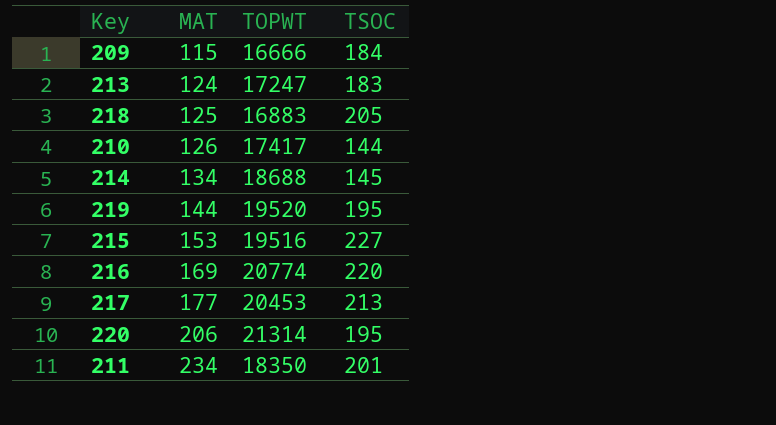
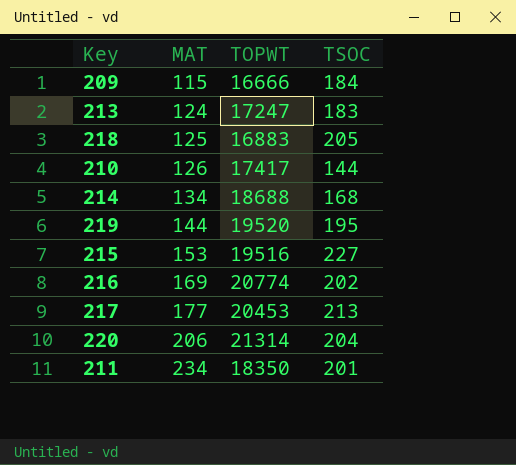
214 | TSOC: 145 -> 168
216 | TSOC: 220 -> 202
220 | TSOC: 195 -> 204

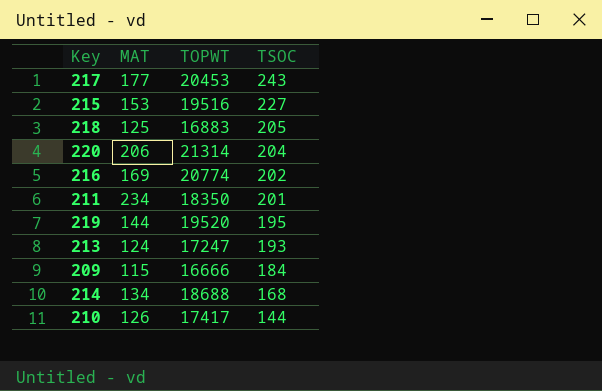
row order: MAT ascending -> TSOC descending
217 | TSOC: 213 -> 243
213 | TSOC: 183 -> 193

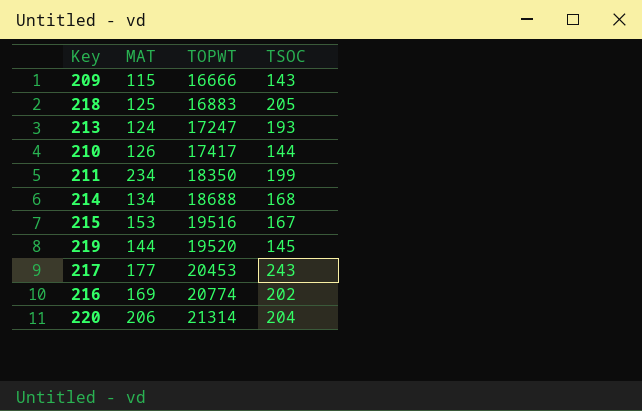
row order: TSOC descending -> TOPWT ascending
209 | TSOC: 184 -> 143
211 | TSOC: 201 -> 199
215 | TSOC: 227 -> 167
219 | TSOC: 195 -> 145

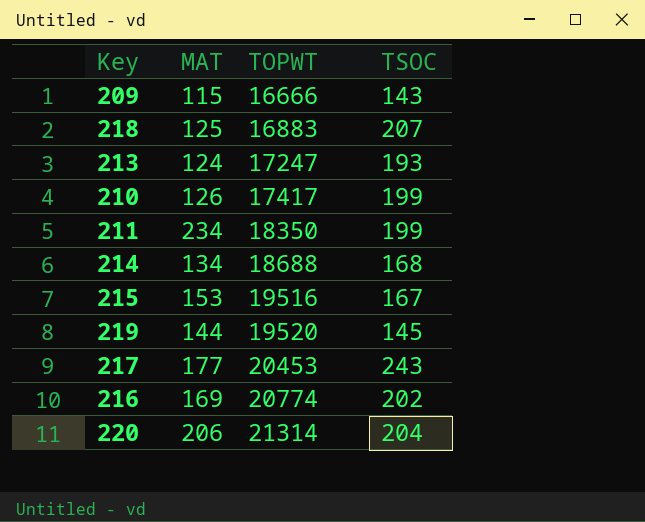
218 | TSOC: 205 -> 207
210 | TSOC: 144 -> 199

